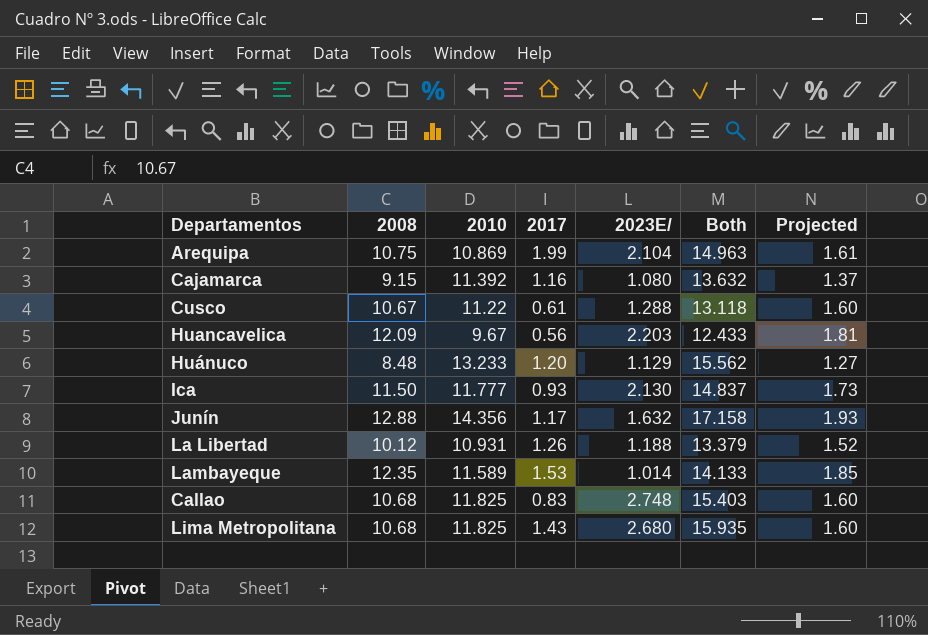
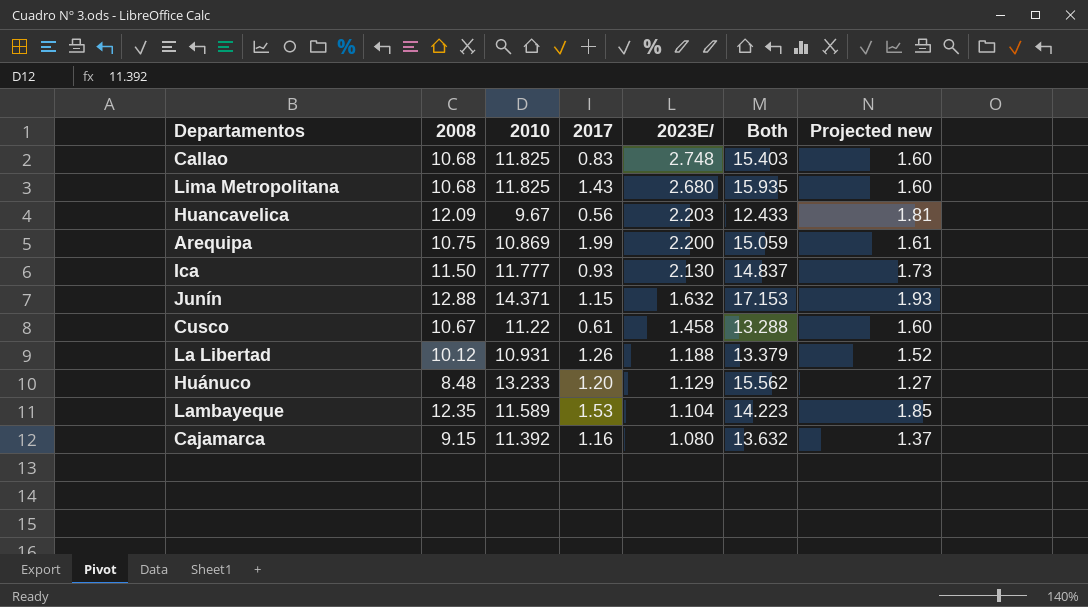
row order: none -> 2023E/ descending
column name: Projected -> Projected new
Arequipa | 2023E/: 2.104 -> 2.200
Arequipa | Both: 14.963 -> 15.059
Junín | 2010: 14.356 -> 14.371
Junín | 2017: 1.17 -> 1.15
Junín | Both: 17.158 -> 17.153
Cusco | 2023E/: 1.288 -> 1.458
Cusco | Both: 13.118 -> 13.288
Lambayeque | 2023E/: 1.014 -> 1.104
Lambayeque | Both: 14.133 -> 14.223

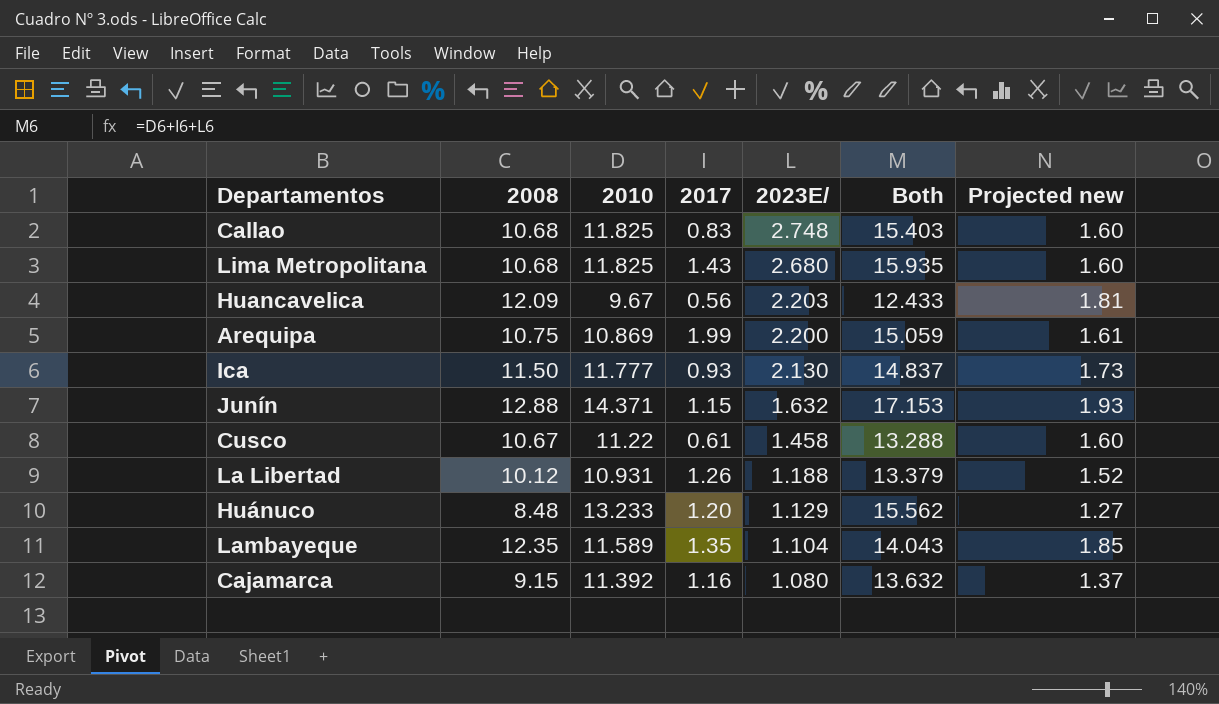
Lambayeque | 2017: 1.53 -> 1.35
Lambayeque | Both: 14.223 -> 14.043

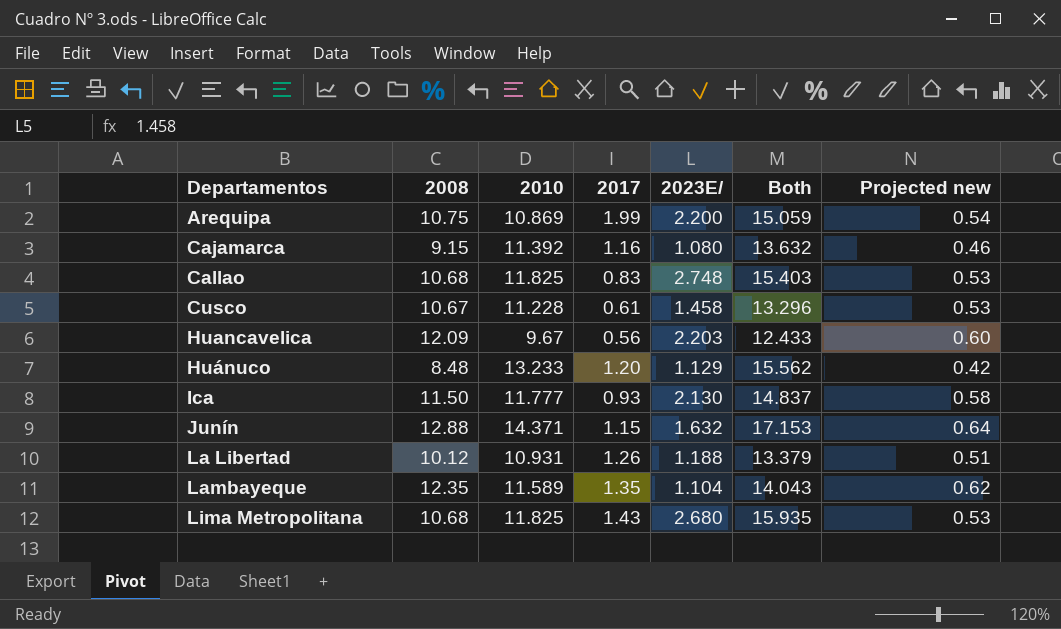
row order: 2023E/ descending -> Departamentos ascending
column Projected new | formula: [2008] * 0.15 -> [2008] * 0.05
Cusco | 2010: 11.22 -> 11.228
Cusco | Both: 13.288 -> 13.296

